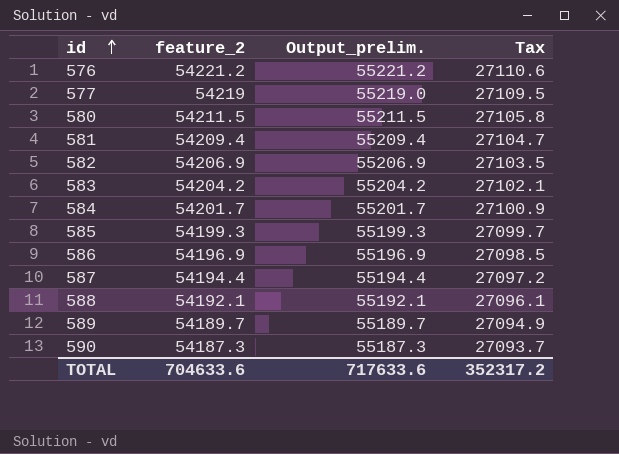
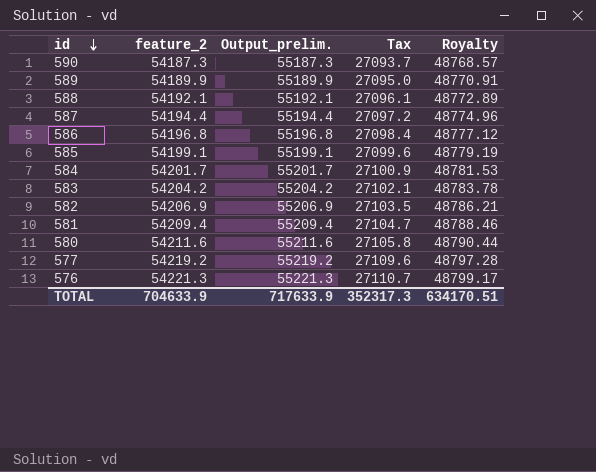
row order: id ascending -> id descending
column Royalty | formula: none -> [feature_2] * 0.9
589 | feature_2: 54189.7 -> 54189.9
589 | Output_prelim.: 55189.7 -> 55189.9
589 | Tax: 27094.9 -> 27095.0
586 | feature_2: 54196.9 -> 54196.8
586 | Output_prelim.: 55196.9 -> 55196.8
586 | Tax: 27098.5 -> 27098.4
585 | feature_2: 54199.3 -> 54199.1
585 | Output_prelim.: 55199.3 -> 55199.1
585 | Tax: 27099.7 -> 27099.6
580 | feature_2: 54211.5 -> 54211.6
580 | Output_prelim.: 55211.5 -> 55211.6
577 | feature_2: 54219 -> 54219.2
577 | Output_prelim.: 55219.0 -> 55219.2
577 | Tax: 27109.5 -> 27109.6
576 | feature_2: 54221.2 -> 54221.3
576 | Output_prelim.: 55221.2 -> 55221.3
576 | Tax: 27110.6 -> 27110.7
TOTAL | feature_2: 704633.6 -> 704633.9
TOTAL | Output_prelim.: 717633.6 -> 717633.9
TOTAL | Tax: 352317.2 -> 352317.3

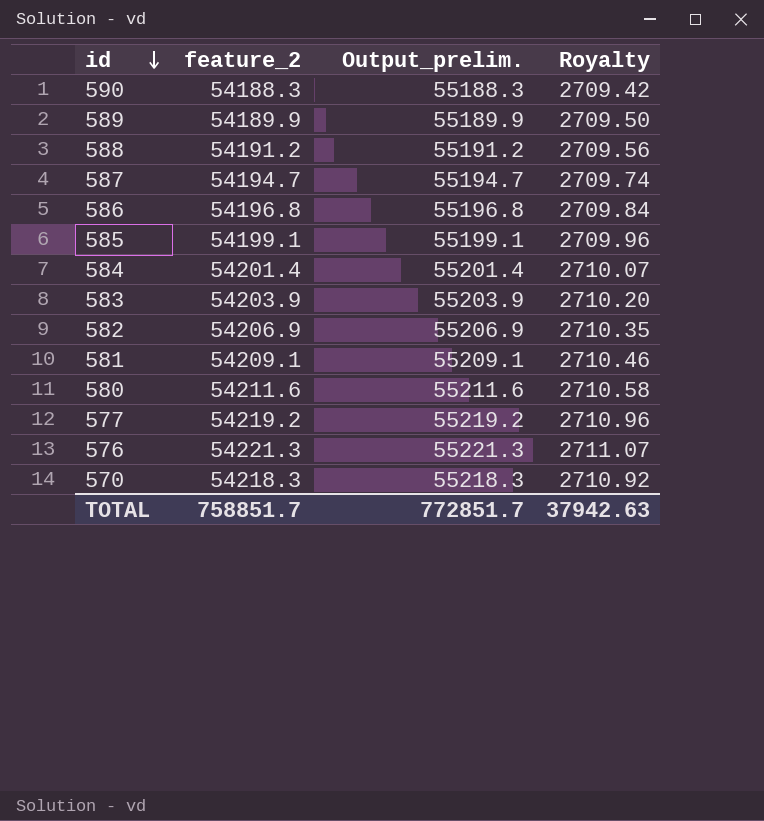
column Tax | formula: [feature_2] * 0.5 -> none
column Royalty | formula: [feature_2] * 0.9 -> [feature_2] * 0.05
590 | feature_2: 54187.3 -> 54188.3
590 | Output_prelim.: 55187.3 -> 55188.3
588 | feature_2: 54192.1 -> 54191.2
588 | Output_prelim.: 55192.1 -> 55191.2
587 | feature_2: 54194.4 -> 54194.7
587 | Output_prelim.: 55194.4 -> 55194.7
584 | feature_2: 54201.7 -> 54201.4
584 | Output_prelim.: 55201.7 -> 55201.4
583 | feature_2: 54204.2 -> 54203.9
583 | Output_prelim.: 55204.2 -> 55203.9
581 | feature_2: 54209.4 -> 54209.1
581 | Output_prelim.: 55209.4 -> 55209.1
row 570: none -> 54218.3 | 55218.3 | 2710.92
TOTAL | feature_2: 704633.9 -> 758851.7
TOTAL | Output_prelim.: 717633.9 -> 772851.7
TOTAL | Royalty: 634170.51 -> 37942.63

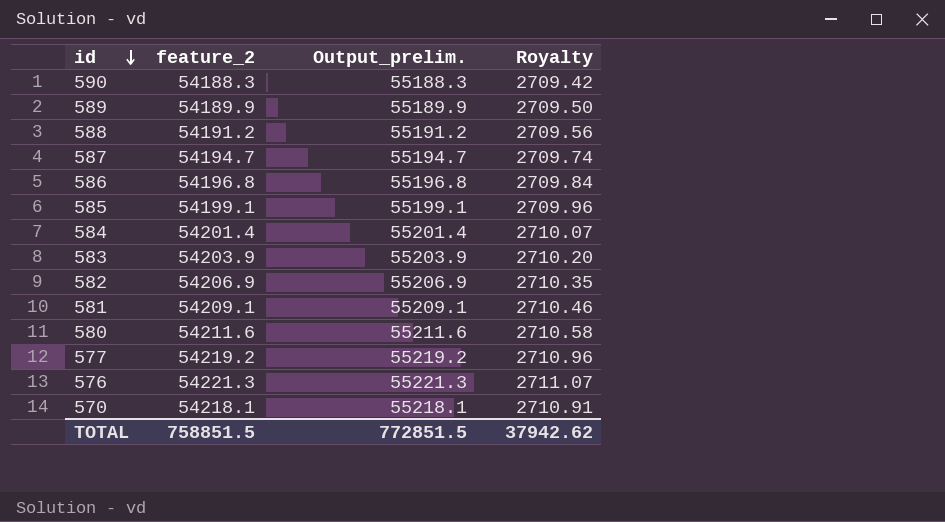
570 | feature_2: 54218.3 -> 54218.1
570 | Output_prelim.: 55218.3 -> 55218.1
570 | Royalty: 2710.92 -> 2710.91
TOTAL | feature_2: 758851.7 -> 758851.5
TOTAL | Output_prelim.: 772851.7 -> 772851.5
TOTAL | Royalty: 37942.63 -> 37942.62

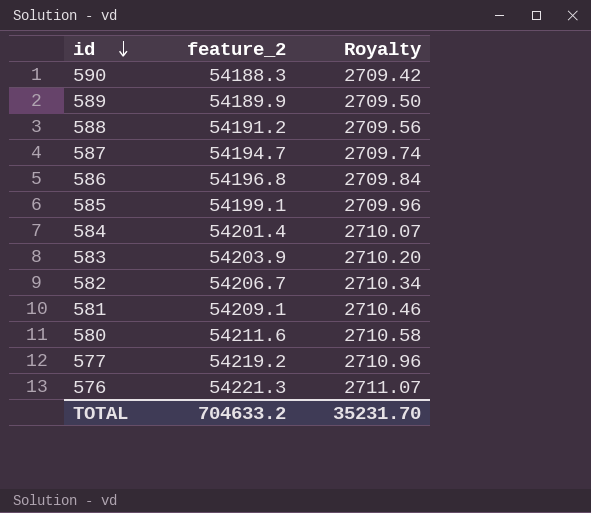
column Output_prelim. | formula: [feature_2] + 1000 -> none
row 570: 54218.1 | 55218.1 | 2710.91 -> none
582 | feature_2: 54206.9 -> 54206.7
582 | Royalty: 2710.35 -> 2710.34
TOTAL | feature_2: 758851.5 -> 704633.2
TOTAL | Royalty: 37942.62 -> 35231.70

